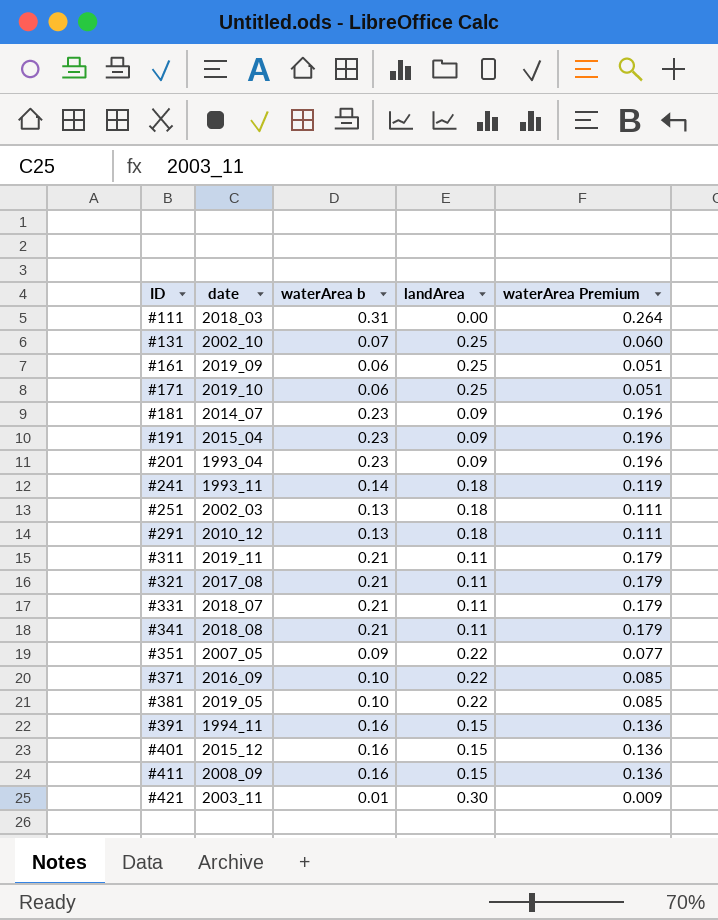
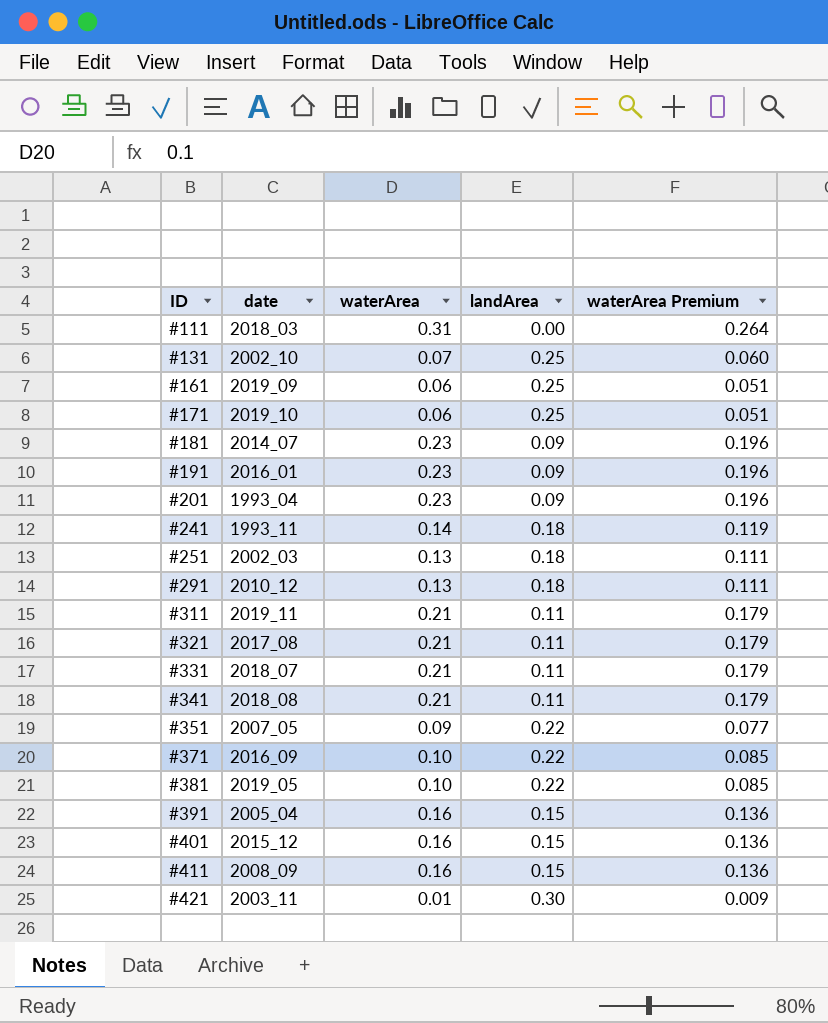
column name: waterArea b -> waterArea
#191 | date: 2015_04 -> 2016_01
#391 | date: 1994_11 -> 2005_04

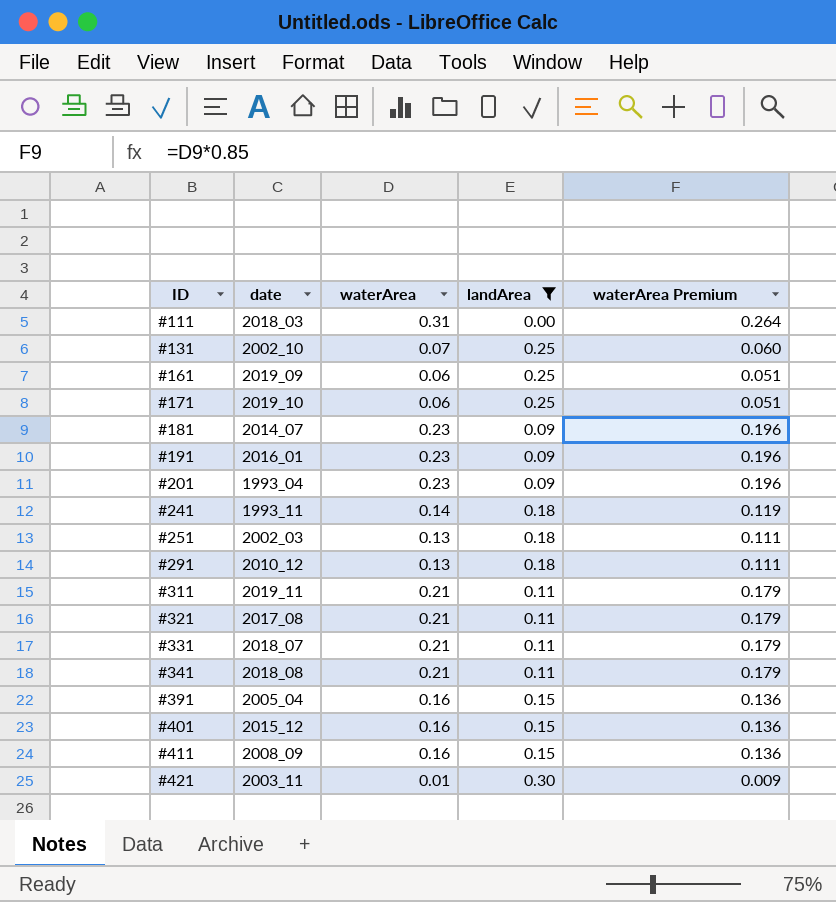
filter: none -> landArea != 0.22

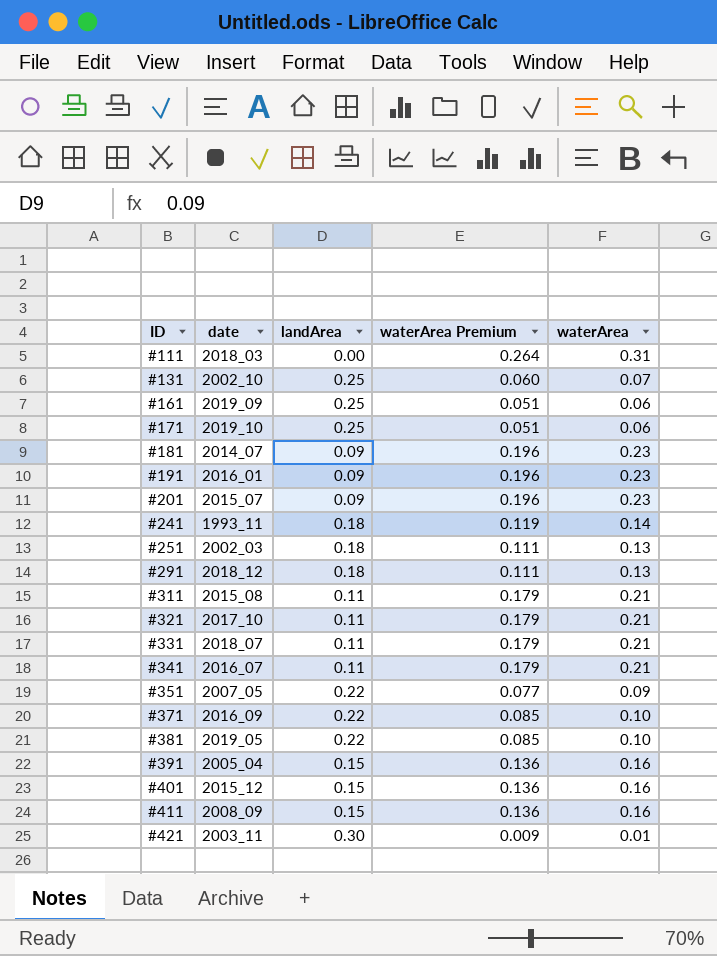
filter: landArea != 0.22 -> none
column waterArea | position: 3 -> 5
#201 | date: 1993_04 -> 2015_07
#291 | date: 2010_12 -> 2018_12
#311 | date: 2019_11 -> 2015_08
#321 | date: 2017_08 -> 2017_10
#341 | date: 2018_08 -> 2016_07

